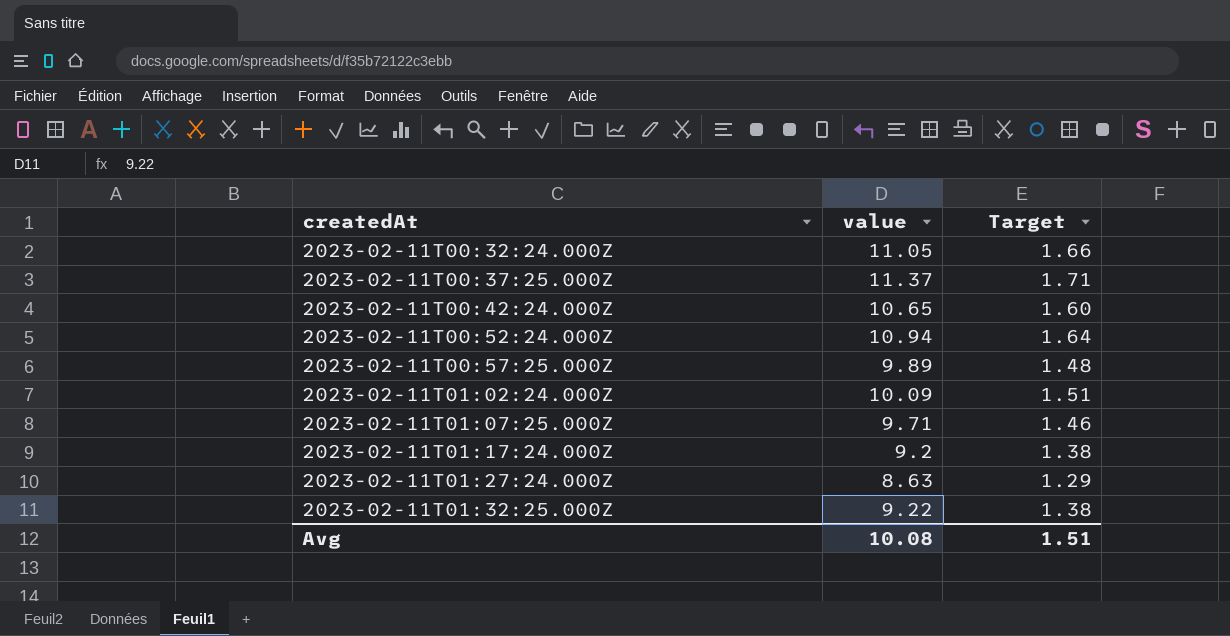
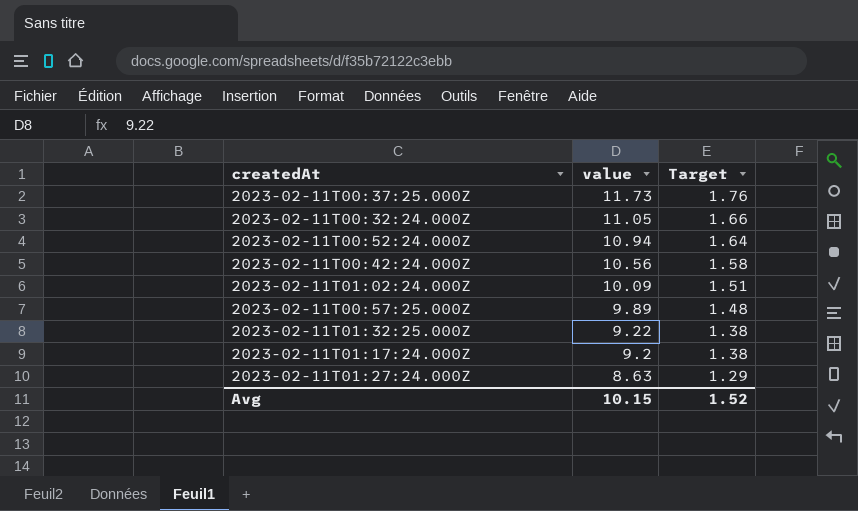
row order: createdAt ascending -> value descending
row 2023-02-11T01:07:25.000Z: 9.71 | 1.46 -> none
2023-02-11T00:37:25.000Z | value: 11.37 -> 11.73
2023-02-11T00:37:25.000Z | Target: 1.71 -> 1.76
2023-02-11T00:42:24.000Z | value: 10.65 -> 10.56
2023-02-11T00:42:24.000Z | Target: 1.60 -> 1.58
Avg | value: 10.08 -> 10.15
Avg | Target: 1.51 -> 1.52

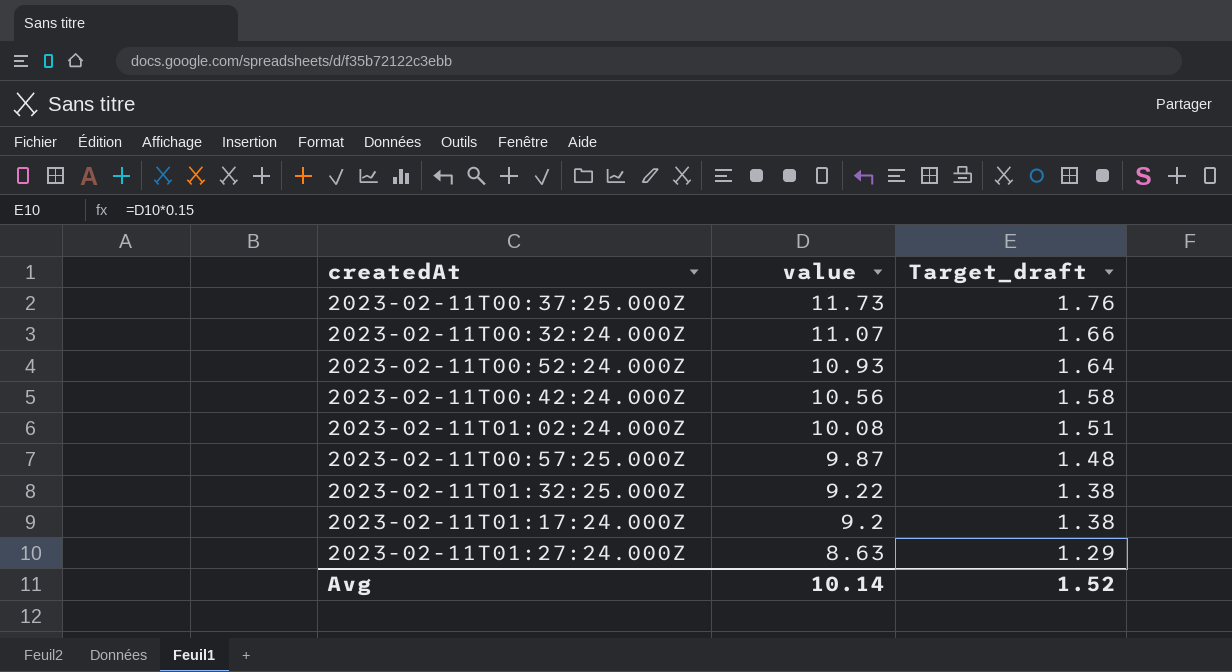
column name: Target -> Target_draft
2023-02-11T00:32:24.000Z | value: 11.05 -> 11.07
2023-02-11T00:52:24.000Z | value: 10.94 -> 10.93
2023-02-11T01:02:24.000Z | value: 10.09 -> 10.08
2023-02-11T00:57:25.000Z | value: 9.89 -> 9.87
Avg | value: 10.15 -> 10.14

